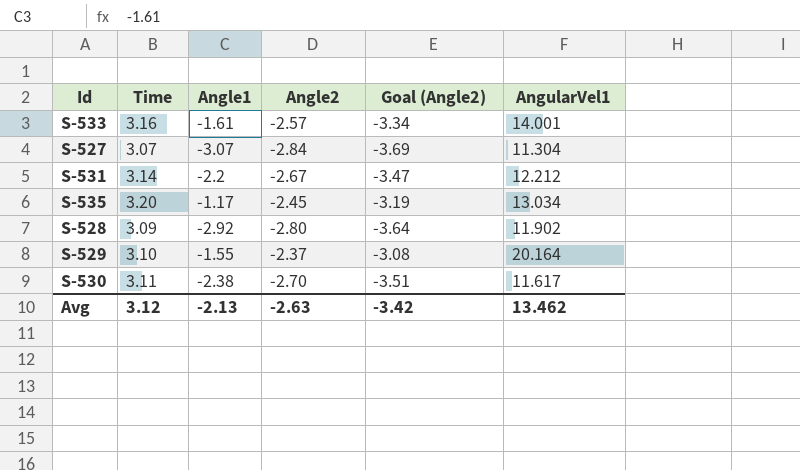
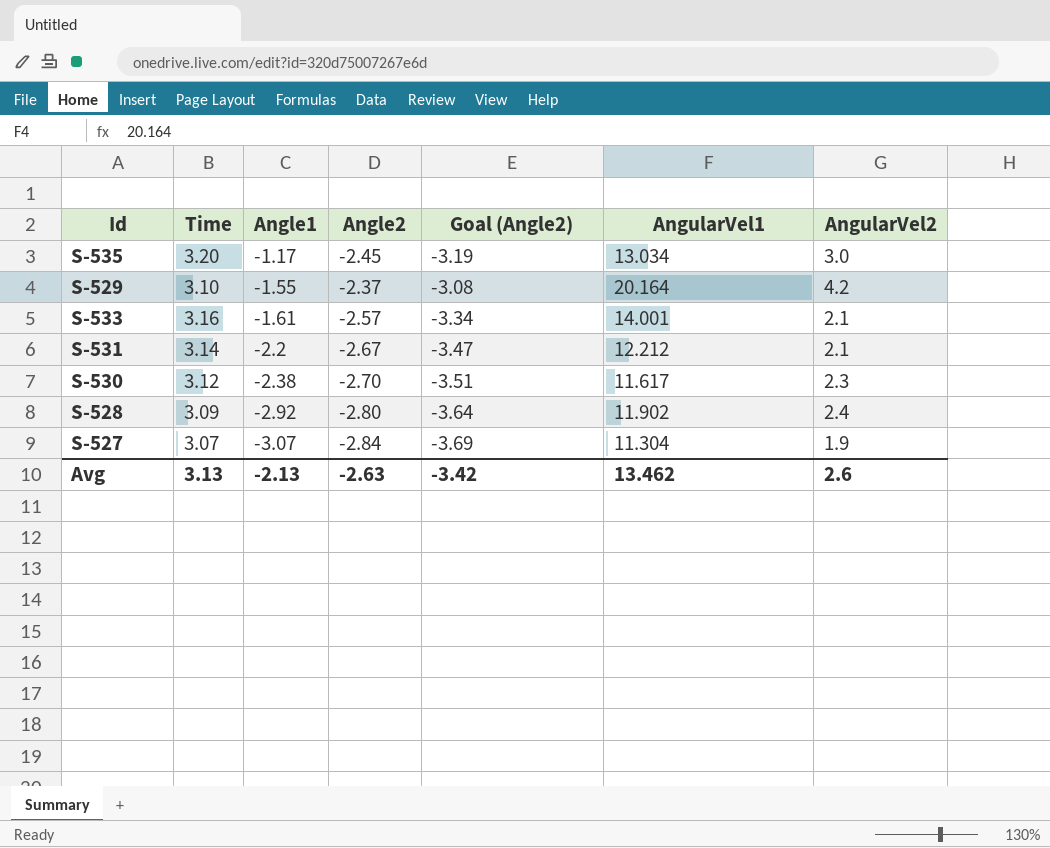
row order: none -> Angle1 descending
column AngularVel2 | position: none -> 7
S-530 | Time: 3.11 -> 3.12
Avg | Time: 3.12 -> 3.13

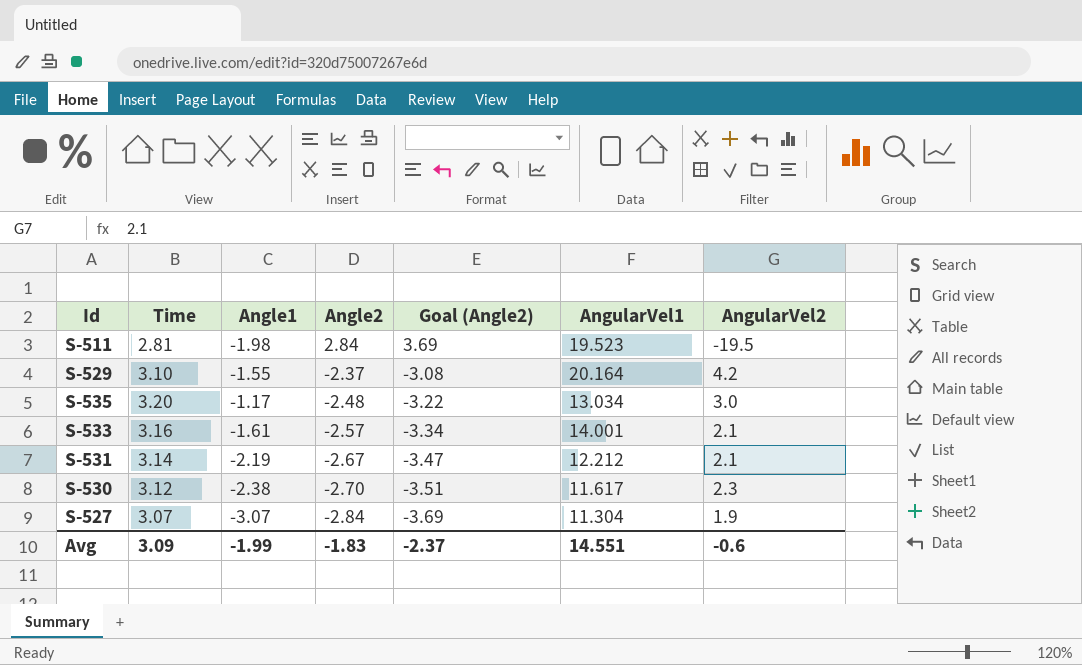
row order: Angle1 descending -> Angle2 descending
row S-528: 3.09 | -2.92 | -2.80 | -3.64 | 11.902 | 2.4 -> none
row S-511: none -> 2.81 | -1.98 | 2.84 | 3.69 | 19.523 | -19.5
S-535 | Angle2: -2.45 -> -2.48
S-535 | Goal (Angle2): -3.19 -> -3.22
S-531 | Angle1: -2.2 -> -2.19
Avg | Time: 3.13 -> 3.09
Avg | Angle1: -2.13 -> -1.99
Avg | Angle2: -2.63 -> -1.83
Avg | Goal (Angle2): -3.42 -> -2.37
Avg | AngularVel1: 13.462 -> 14.551
Avg | AngularVel2: 2.6 -> -0.6

